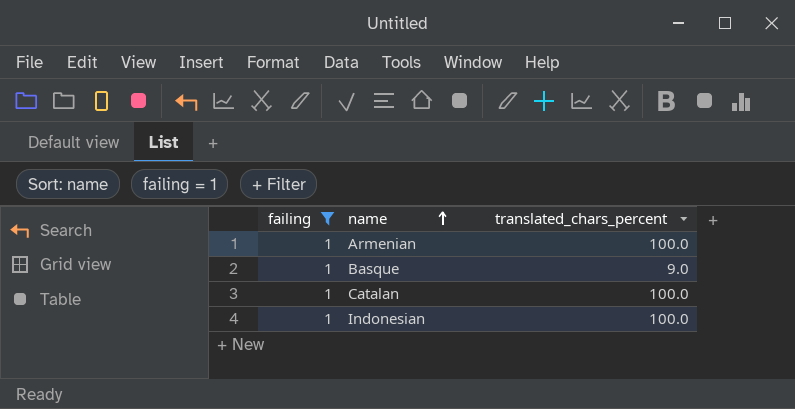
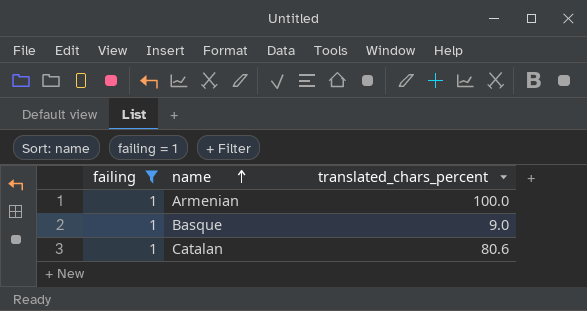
row Indonesian: 1 | 100.0 -> none
Catalan | translated_chars_percent: 100.0 -> 80.6

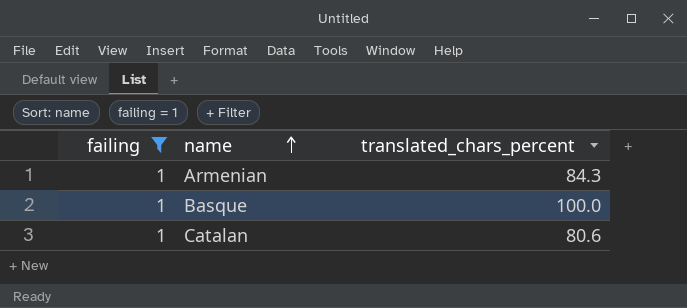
Armenian | translated_chars_percent: 100.0 -> 84.3
Basque | translated_chars_percent: 9.0 -> 100.0

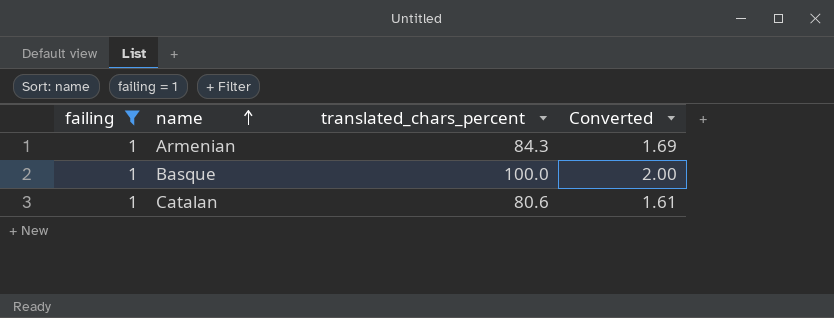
column Converted | formula: none -> [translated_chars_percent] * 0.02

